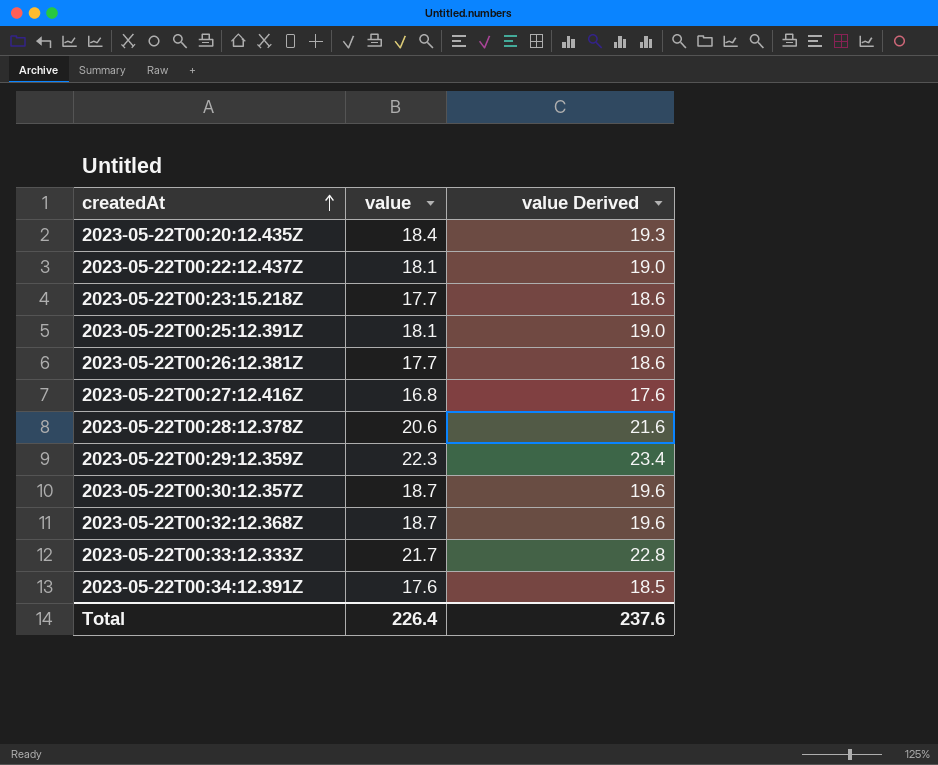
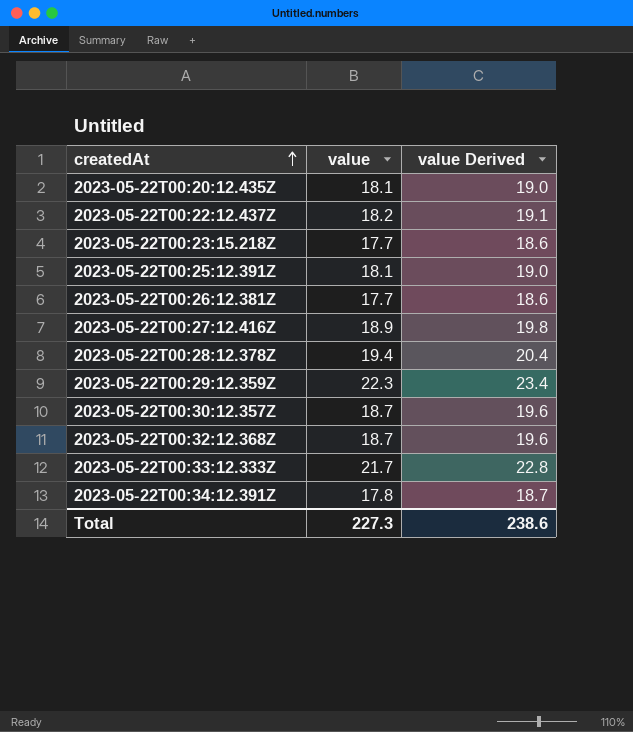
2023-05-22T00:20:12.435Z | value: 18.4 -> 18.1
2023-05-22T00:20:12.435Z | value Derived: 19.3 -> 19.0
2023-05-22T00:22:12.437Z | value: 18.1 -> 18.2
2023-05-22T00:22:12.437Z | value Derived: 19.0 -> 19.1
2023-05-22T00:27:12.416Z | value: 16.8 -> 18.9
2023-05-22T00:27:12.416Z | value Derived: 17.6 -> 19.8
2023-05-22T00:28:12.378Z | value: 20.6 -> 19.4
2023-05-22T00:28:12.378Z | value Derived: 21.6 -> 20.4
2023-05-22T00:34:12.391Z | value: 17.6 -> 17.8
2023-05-22T00:34:12.391Z | value Derived: 18.5 -> 18.7
Total | value: 226.4 -> 227.3
Total | value Derived: 237.6 -> 238.6

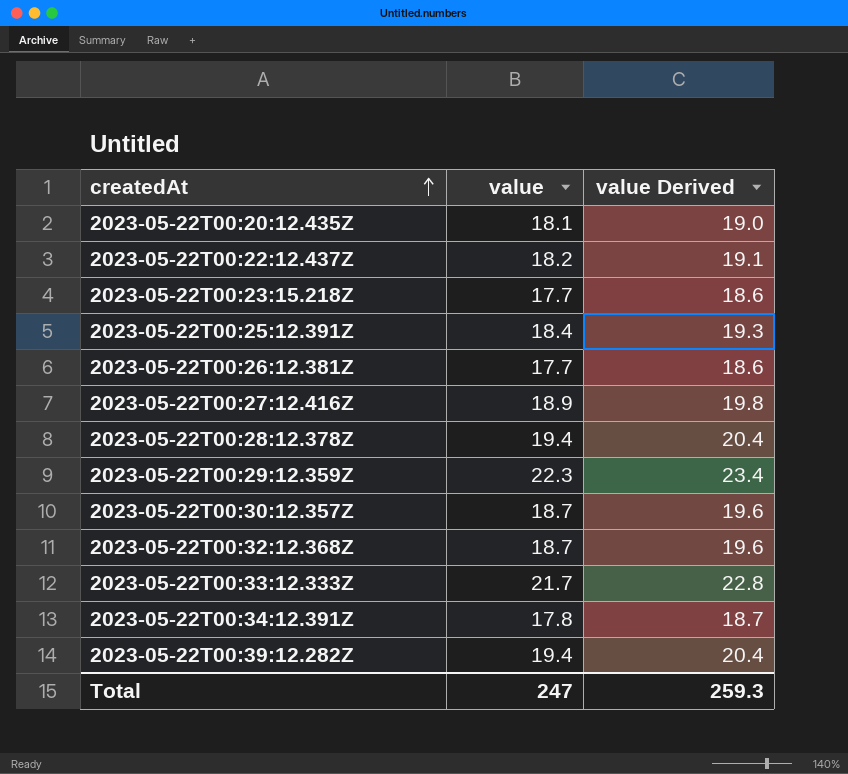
2023-05-22T00:25:12.391Z | value: 18.1 -> 18.4
2023-05-22T00:25:12.391Z | value Derived: 19.0 -> 19.3
row 2023-05-22T00:39:12.282Z: none -> 19.4 | 20.4
Total | value: 227.3 -> 247
Total | value Derived: 238.6 -> 259.3

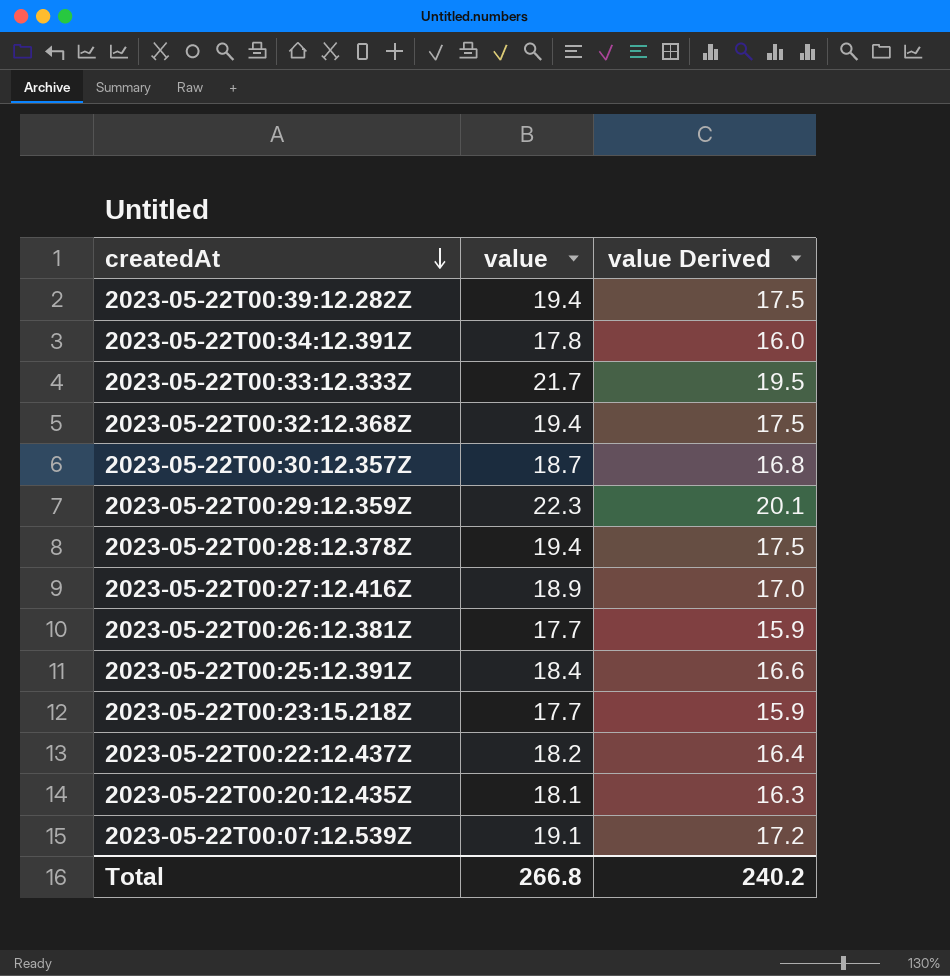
row order: createdAt ascending -> createdAt descending
column value Derived | formula: [value] * 1.05 -> [value] * 0.9
2023-05-22T00:32:12.368Z | value: 18.7 -> 19.4
row 2023-05-22T00:07:12.539Z: none -> 19.1 | 17.2
Total | value: 247 -> 266.8
Total | value Derived: 259.3 -> 240.2

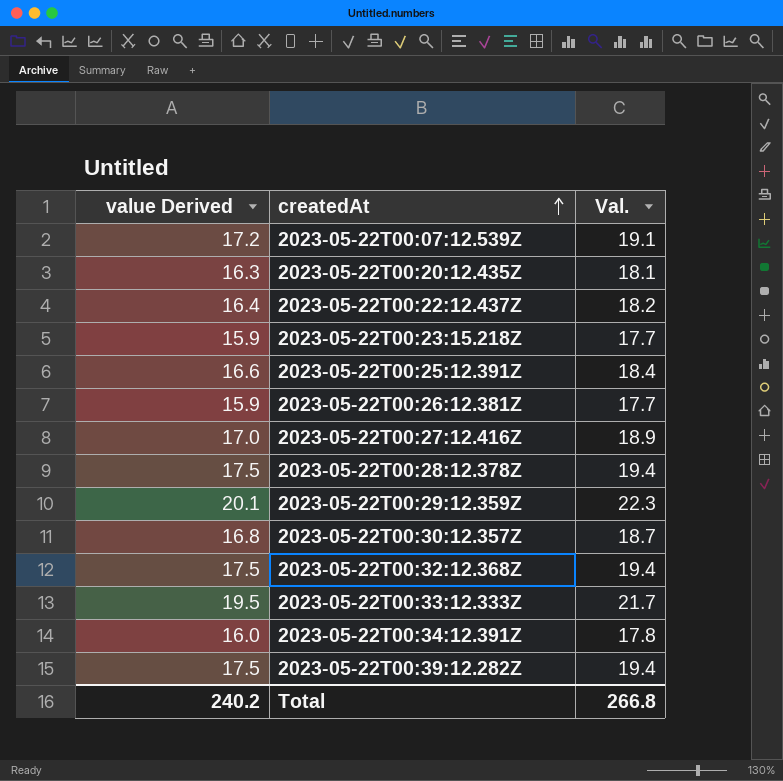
row order: createdAt descending -> createdAt ascending
column value Derived | position: 3 -> 1
column name: value -> Val.

